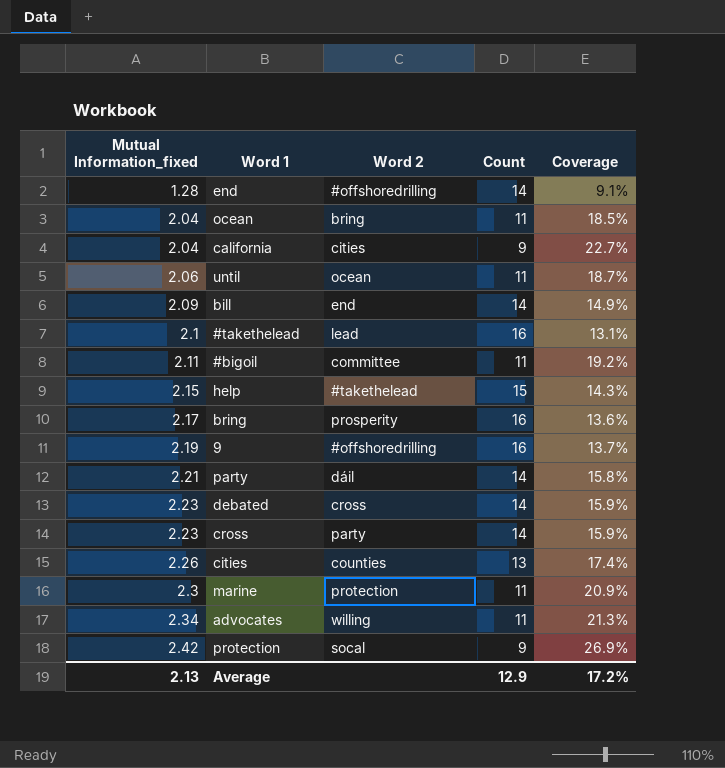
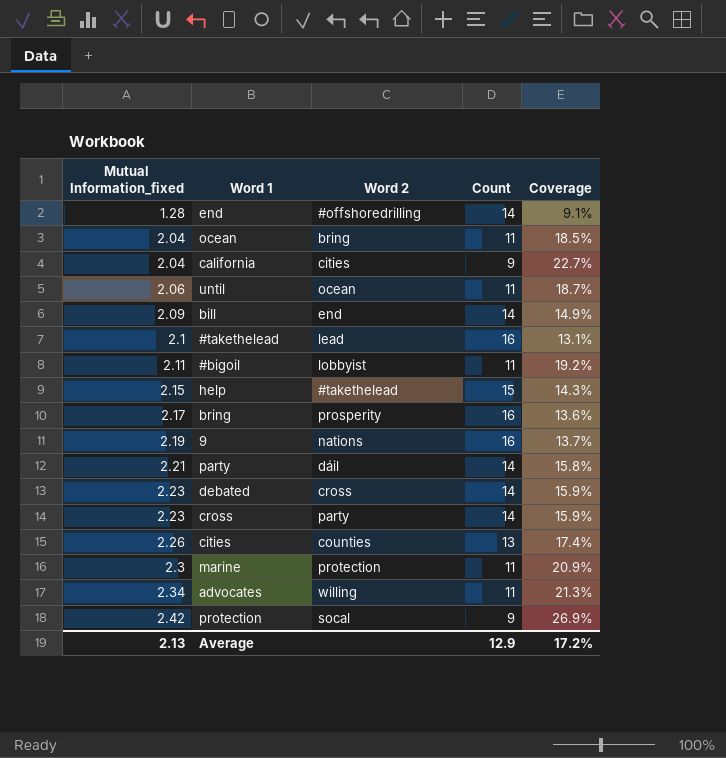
#bigoil | Word 2: committee -> lobbyist
9 | Word 2: #offshoredrilling -> nations

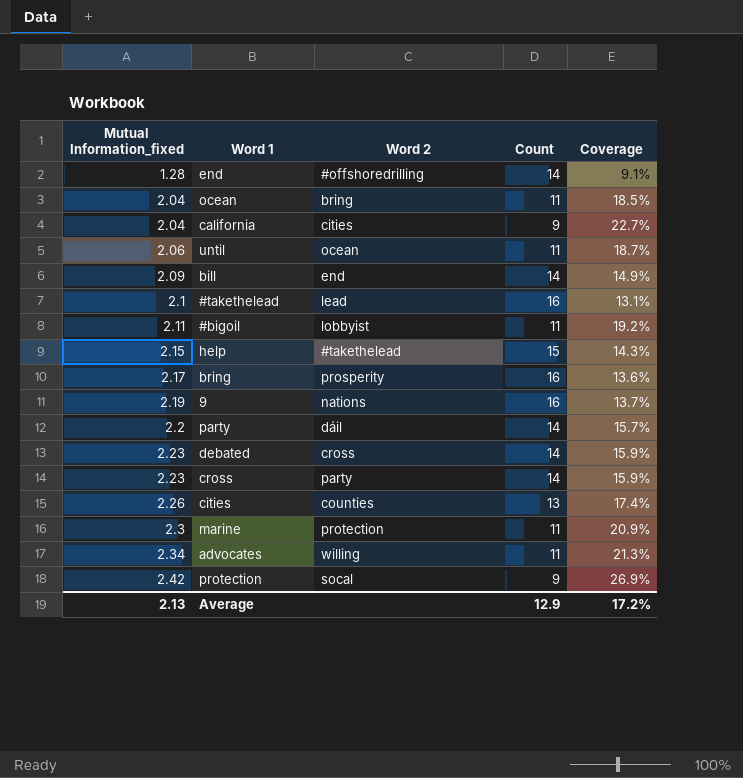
party | Mutual Information_fixed: 2.21 -> 2.2
party | Coverage: 15.8% -> 15.7%

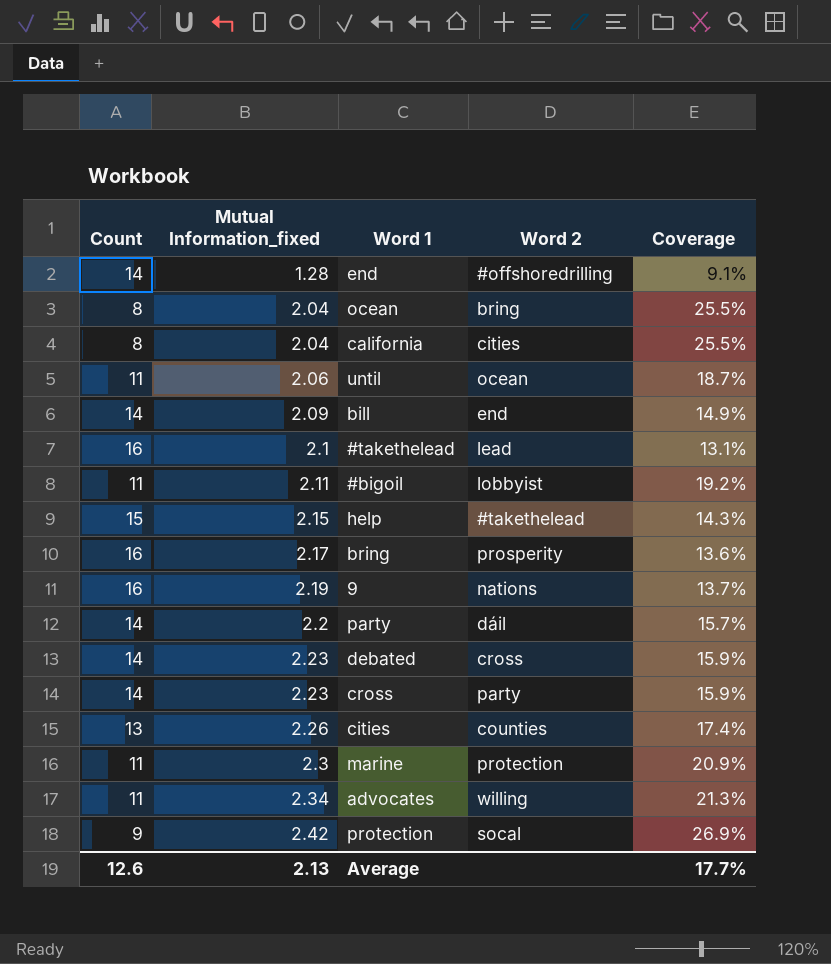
column Count | position: 4 -> 1
ocean | Count: 11 -> 8
ocean | Coverage: 18.5% -> 25.5%
california | Count: 9 -> 8
california | Coverage: 22.7% -> 25.5%
Average | Count: 12.9 -> 12.6
Average | Coverage: 17.2% -> 17.7%

